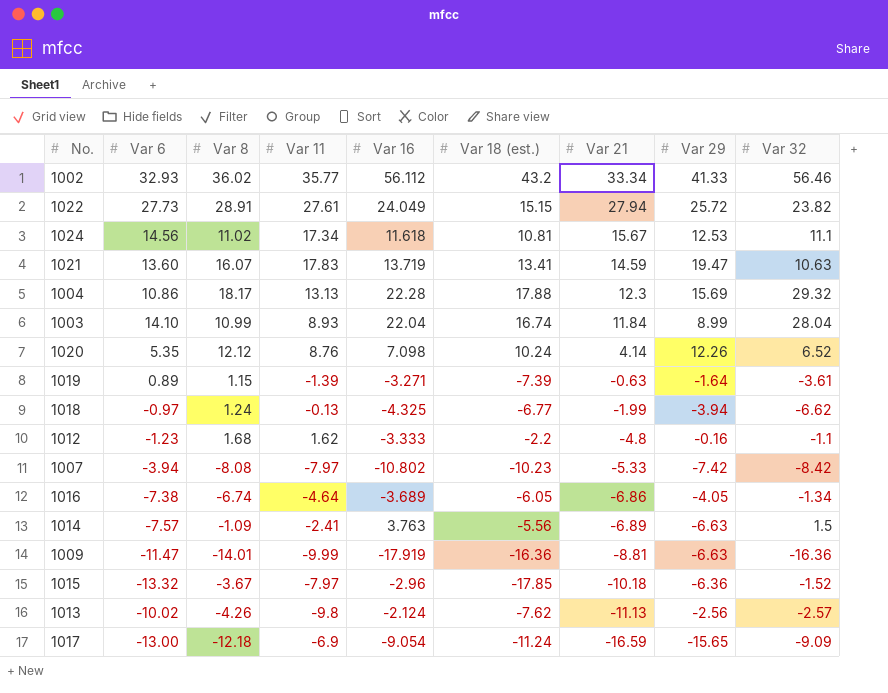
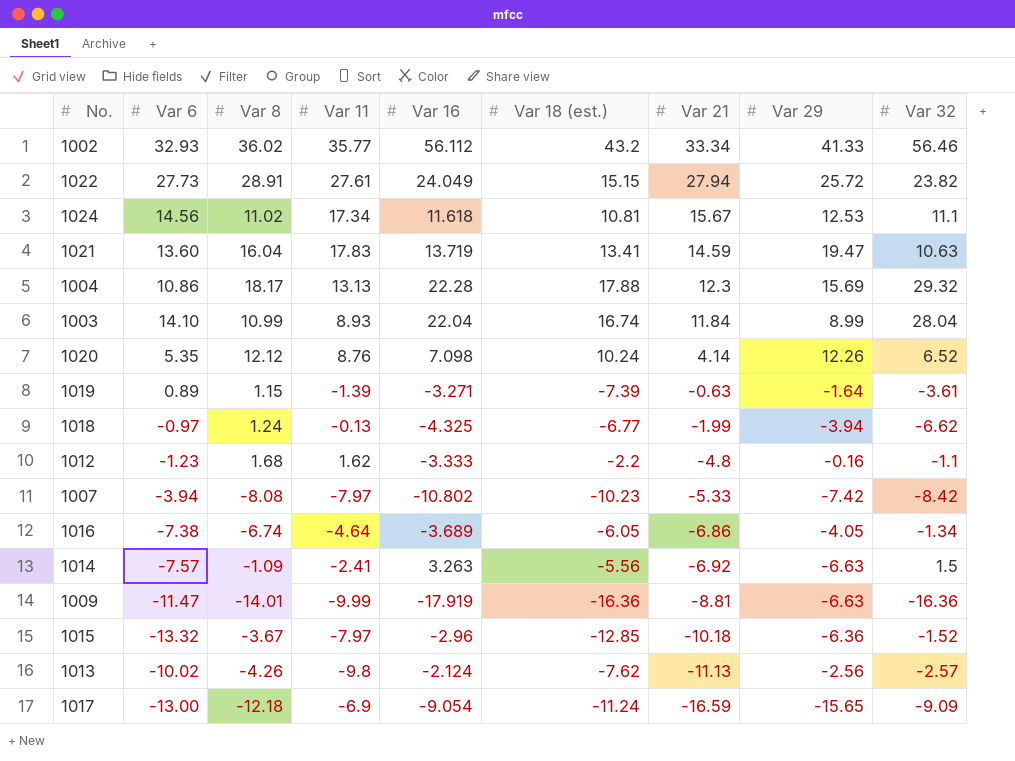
1021 | Var 8: 16.07 -> 16.04
1014 | Var 16: 3.763 -> 3.263
1014 | Var 21: -6.89 -> -6.92
1015 | Var 18 (est.): -17.85 -> -12.85

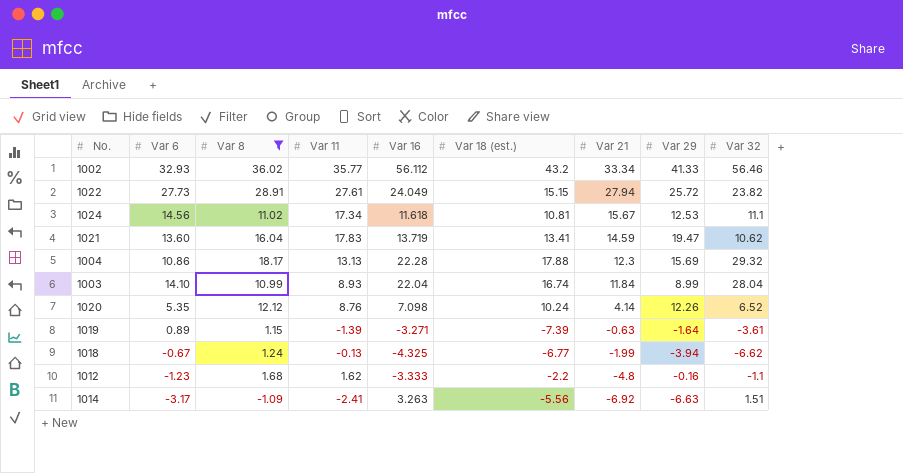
filter: none -> Var 8 >= -1.09
1021 | Var 32: 10.63 -> 10.62
1018 | Var 6: -0.97 -> -0.67
1014 | Var 6: -7.57 -> -3.17
1014 | Var 32: 1.5 -> 1.51

